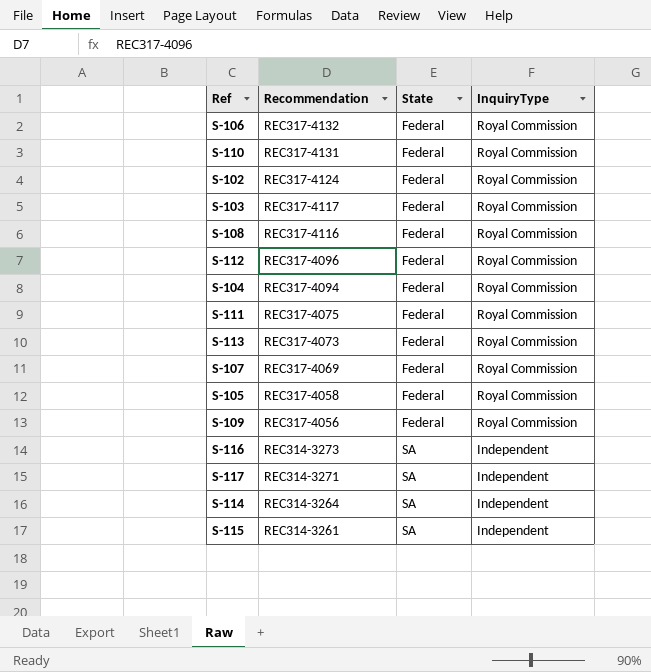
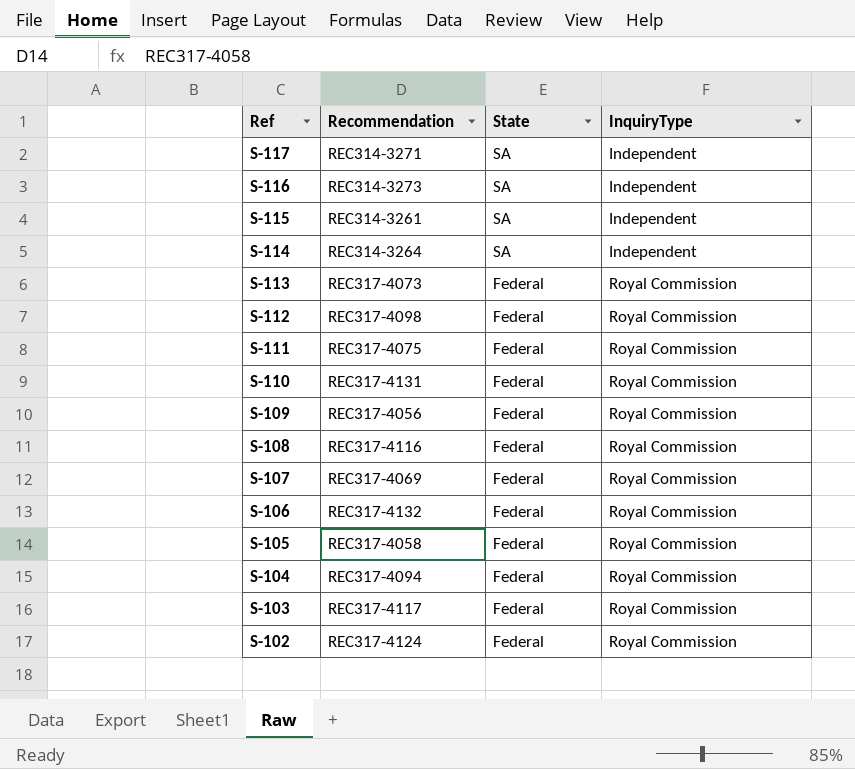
row order: Recommendation descending -> Ref descending
S-112 | Recommendation: REC317-4096 -> REC317-4098

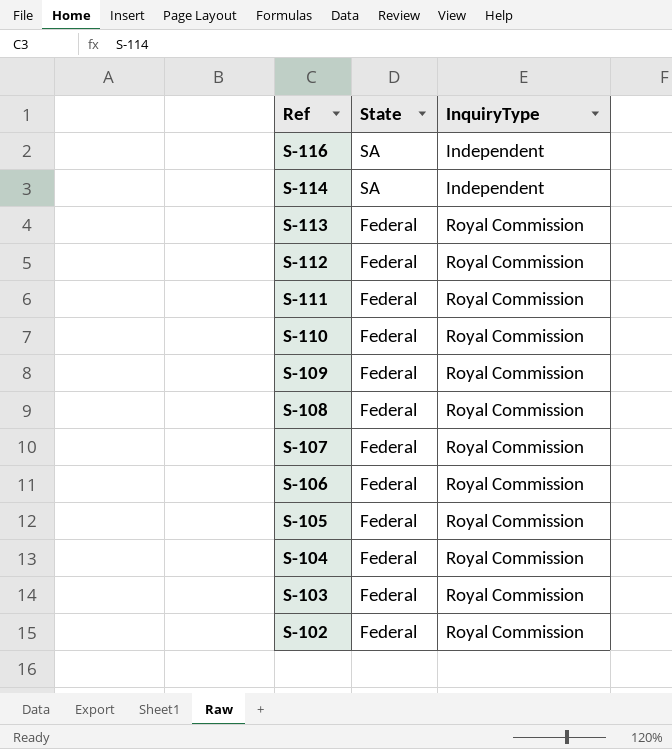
column Recommendation | position: 2 -> none
row S-117: REC314-3271 | SA | Independent -> none
row S-115: REC314-3261 | SA | Independent -> none

